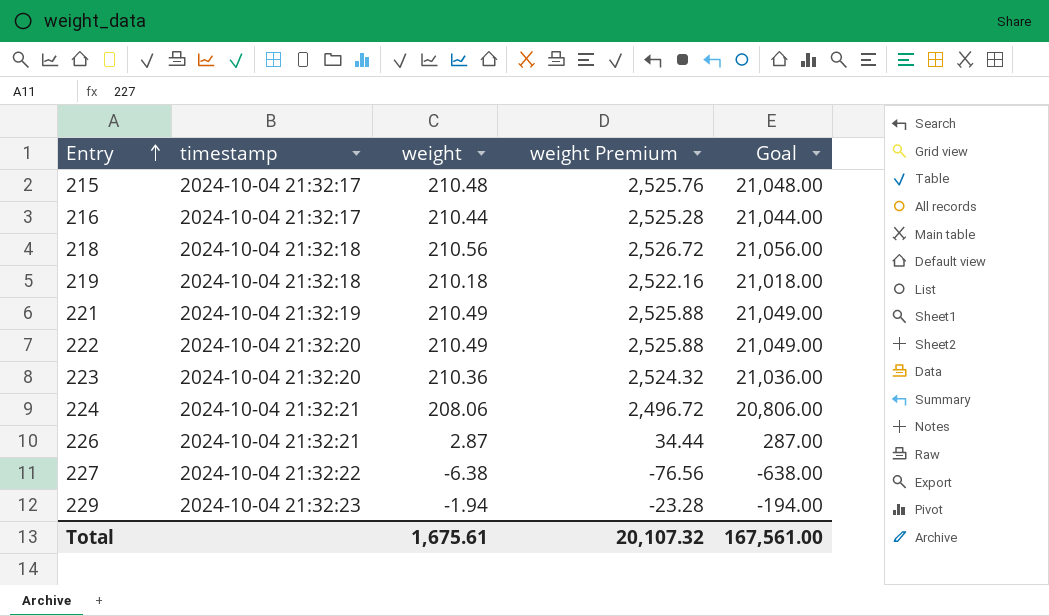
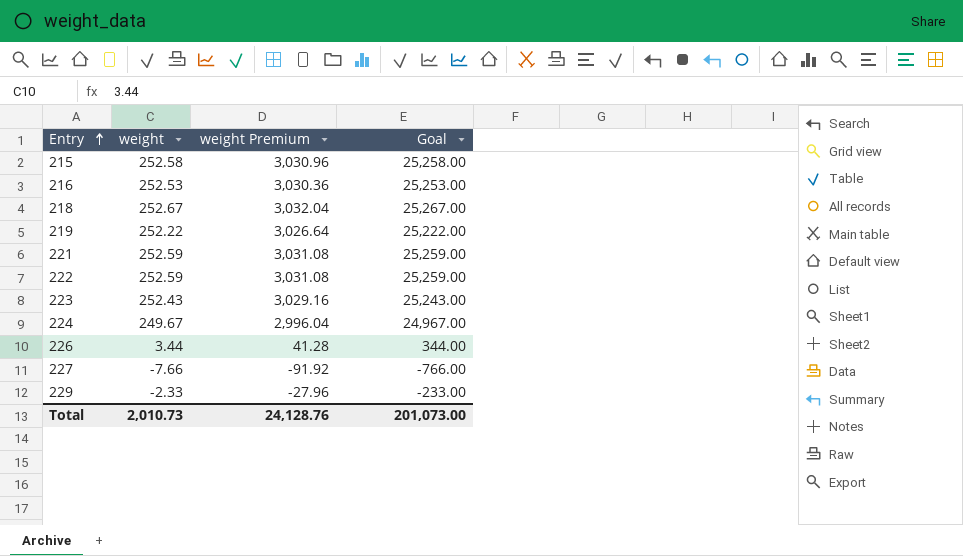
column timestamp | position: 2 -> none
215 | weight: 210.48 -> 252.58
215 | weight Premium: 2,525.76 -> 3,030.96
215 | Goal: 21,048.00 -> 25,258.00
216 | weight: 210.44 -> 252.53
216 | weight Premium: 2,525.28 -> 3,030.36
216 | Goal: 21,044.00 -> 25,253.00
218 | weight: 210.56 -> 252.67
218 | weight Premium: 2,526.72 -> 3,032.04
218 | Goal: 21,056.00 -> 25,267.00
219 | weight: 210.18 -> 252.22
219 | weight Premium: 2,522.16 -> 3,026.64
219 | Goal: 21,018.00 -> 25,222.00
221 | weight: 210.49 -> 252.59
221 | weight Premium: 2,525.88 -> 3,031.08
221 | Goal: 21,049.00 -> 25,259.00
222 | weight: 210.49 -> 252.59
222 | weight Premium: 2,525.88 -> 3,031.08
222 | Goal: 21,049.00 -> 25,259.00
223 | weight: 210.36 -> 252.43
223 | weight Premium: 2,524.32 -> 3,029.16
223 | Goal: 21,036.00 -> 25,243.00
224 | weight: 208.06 -> 249.67
224 | weight Premium: 2,496.72 -> 2,996.04
224 | Goal: 20,806.00 -> 24,967.00
226 | weight: 2.87 -> 3.44
226 | weight Premium: 34.44 -> 41.28
226 | Goal: 287.00 -> 344.00
227 | weight: -6.38 -> -7.66
227 | weight Premium: -76.56 -> -91.92
227 | Goal: -638.00 -> -766.00
229 | weight: -1.94 -> -2.33
229 | weight Premium: -23.28 -> -27.96
229 | Goal: -194.00 -> -233.00
Total | weight: 1,675.61 -> 2,010.73
Total | weight Premium: 20,107.32 -> 24,128.76
Total | Goal: 167,561.00 -> 201,073.00

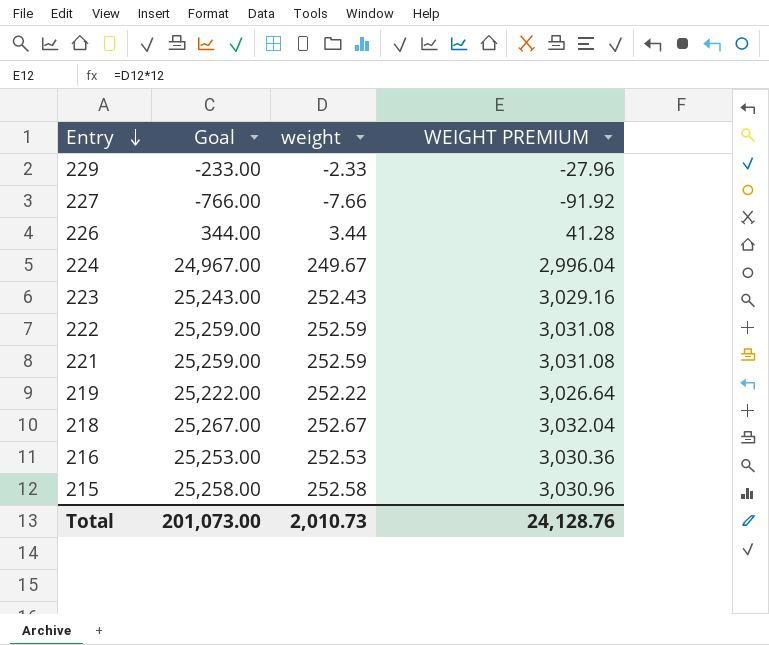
row order: Entry ascending -> Entry descending
column Goal | position: 4 -> 2
column name: weight Premium -> WEIGHT PREMIUM

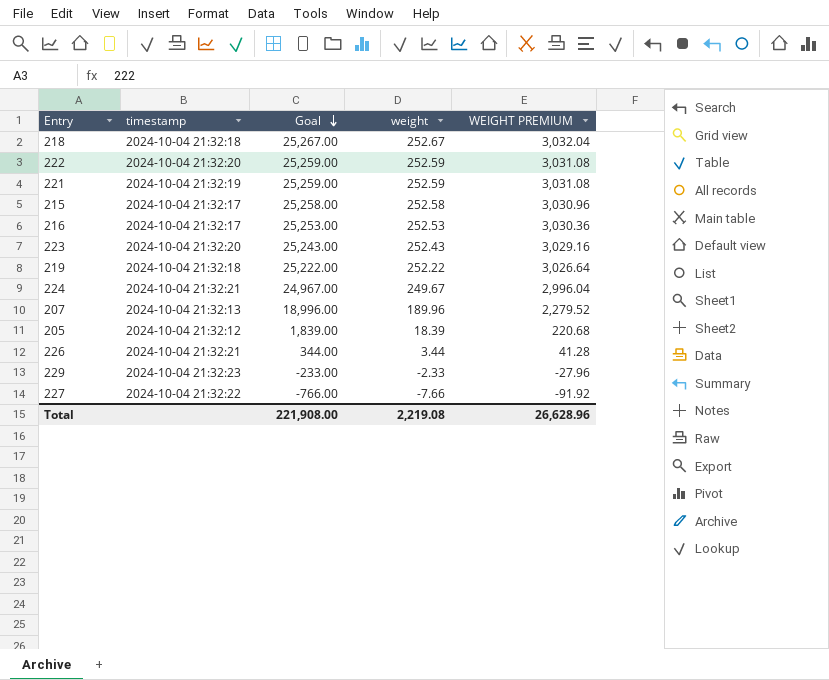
row order: Entry descending -> Goal descending
column timestamp | position: none -> 2
row 207: none -> 2024-10-04 21:32:13 | 18,996.00 | 189.96 | 2,279.52
row 205: none -> 2024-10-04 21:32:12 | 1,839.00 | 18.39 | 220.68
Total | Goal: 201,073.00 -> 221,908.00
Total | weight: 2,010.73 -> 2,219.08
Total | WEIGHT PREMIUM: 24,128.76 -> 26,628.96

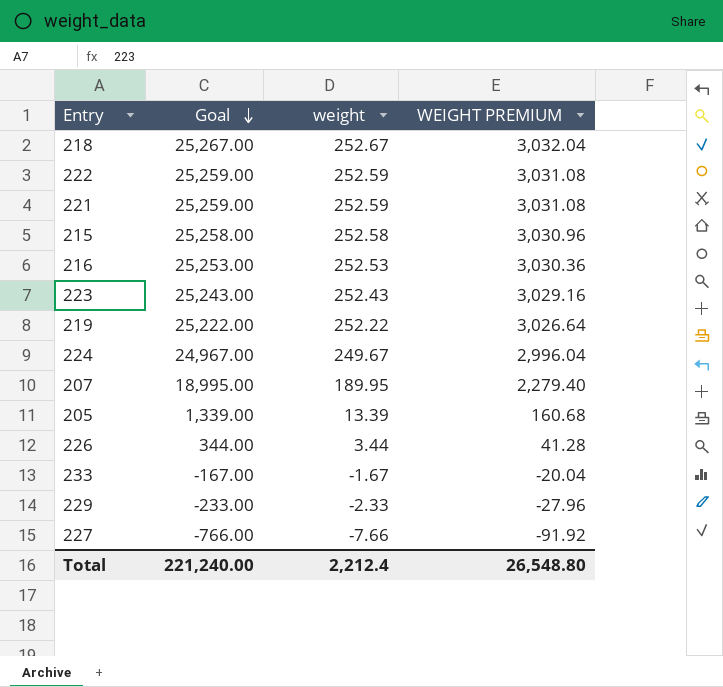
column timestamp | position: 2 -> none
207 | Goal: 18,996.00 -> 18,995.00
207 | weight: 189.96 -> 189.95
207 | WEIGHT PREMIUM: 2,279.52 -> 2,279.40
205 | Goal: 1,839.00 -> 1,339.00
205 | weight: 18.39 -> 13.39
205 | WEIGHT PREMIUM: 220.68 -> 160.68
row 233: none -> -167.00 | -1.67 | -20.04
Total | Goal: 221,908.00 -> 221,240.00
Total | weight: 2,219.08 -> 2,212.4
Total | WEIGHT PREMIUM: 26,628.96 -> 26,548.80

